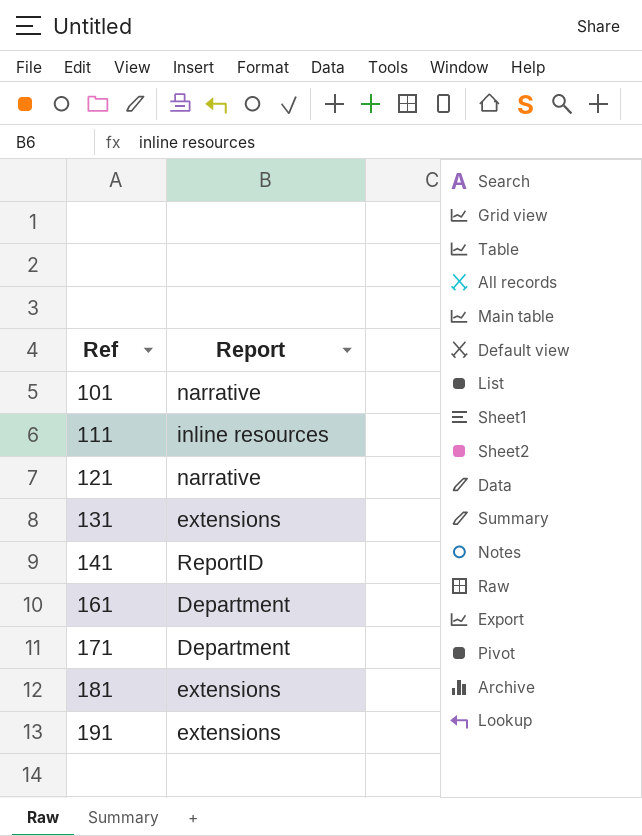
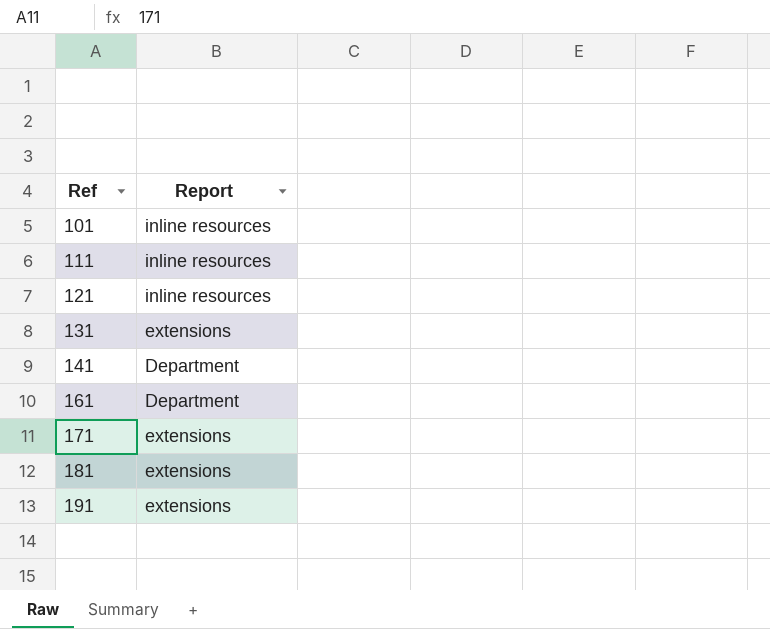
101 | Report: narrative -> inline resources
121 | Report: narrative -> inline resources
141 | Report: ReportID -> Department
171 | Report: Department -> extensions

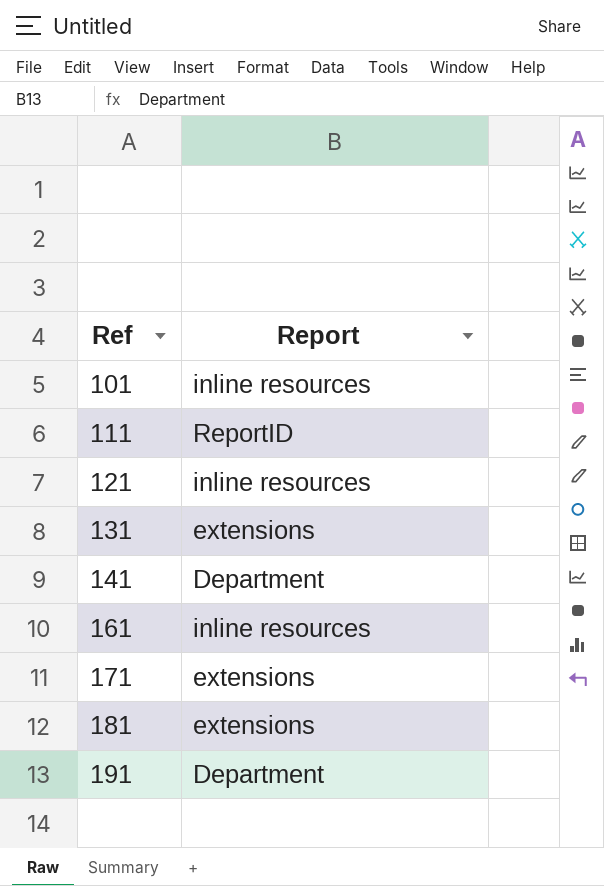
111 | Report: inline resources -> ReportID
161 | Report: Department -> inline resources
191 | Report: extensions -> Department

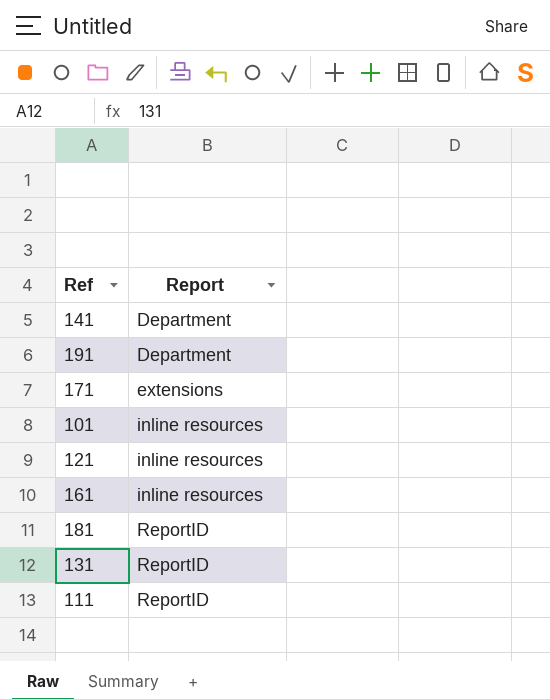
row order: Ref ascending -> Report ascending
181 | Report: extensions -> ReportID
131 | Report: extensions -> ReportID

